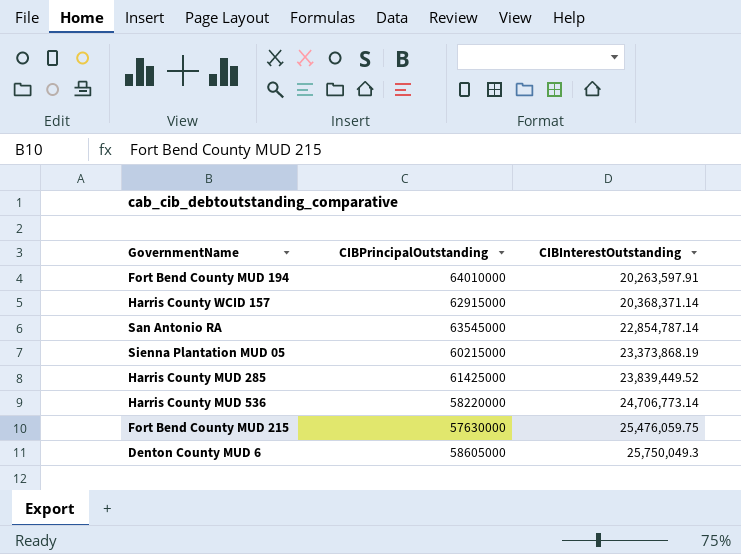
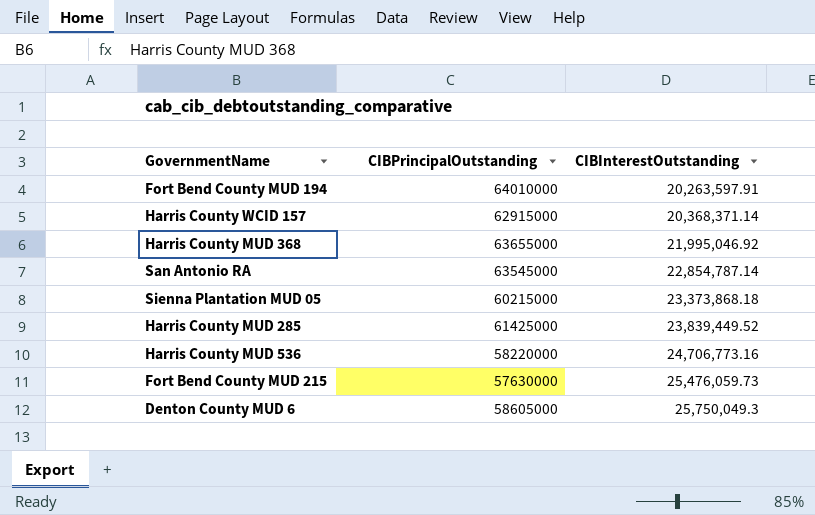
row Harris County MUD 368: none -> 63655000 | 21,995,046.92
Sienna Plantation MUD 05 | CIBInterestOutstanding: 23,373,868.19 -> 23,373,868.18
Harris County MUD 536 | CIBInterestOutstanding: 24,706,773.14 -> 24,706,773.16
Fort Bend County MUD 215 | CIBInterestOutstanding: 25,476,059.75 -> 25,476,059.73

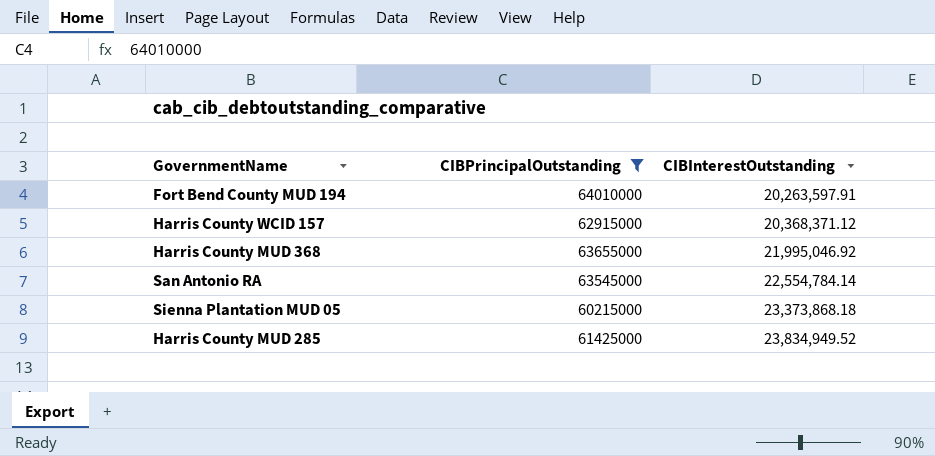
filter: none -> CIBPrincipalOutstanding >= 60215000
Harris County WCID 157 | CIBInterestOutstanding: 20,368,371.14 -> 20,368,371.12
San Antonio RA | CIBInterestOutstanding: 22,854,787.14 -> 22,554,784.14
Harris County MUD 285 | CIBInterestOutstanding: 23,839,449.52 -> 23,834,949.52

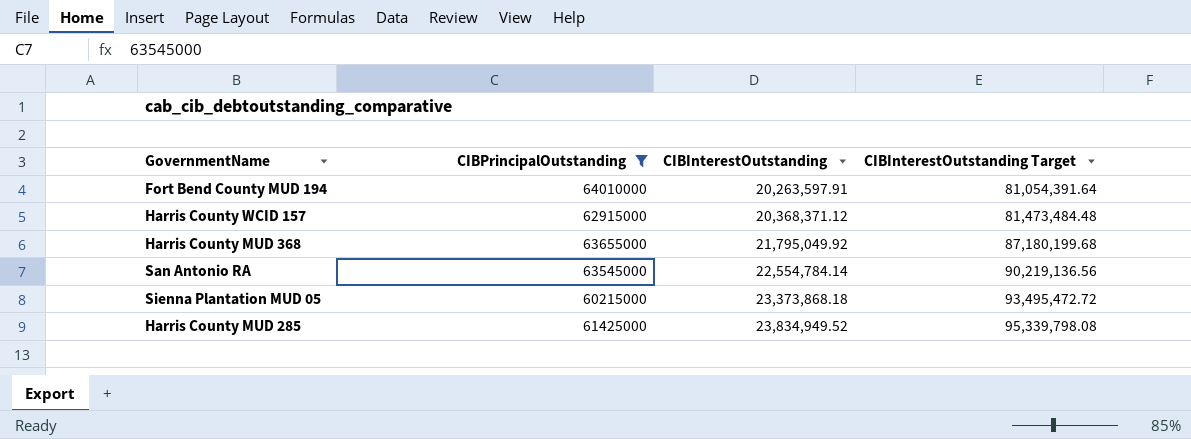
column CIBInterestOutstanding Target | formula: none -> [CIBInterestOutstanding] * 4
Harris County MUD 368 | CIBInterestOutstanding: 21,995,046.92 -> 21,795,049.92

